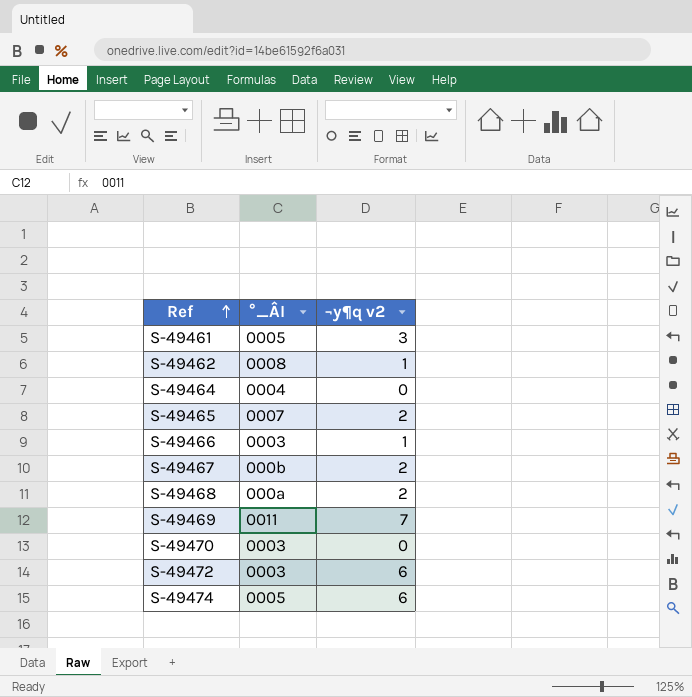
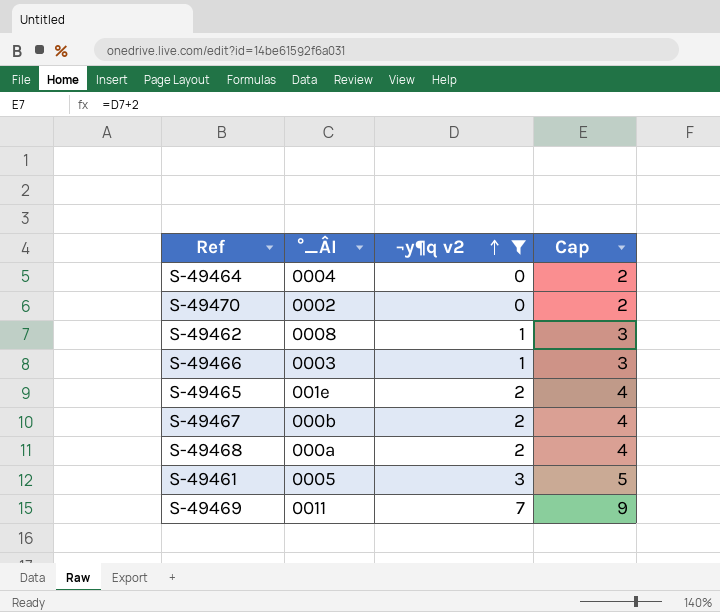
filter: none -> ¬y¶q v2 != 6
row order: Ref ascending -> ¬y¶q v2 ascending
column Cap | formula: none -> [¬y¶q v2] + 2
S-49470 | °_ÂI: 0003 -> 0002
S-49465 | °_ÂI: 0007 -> 001e

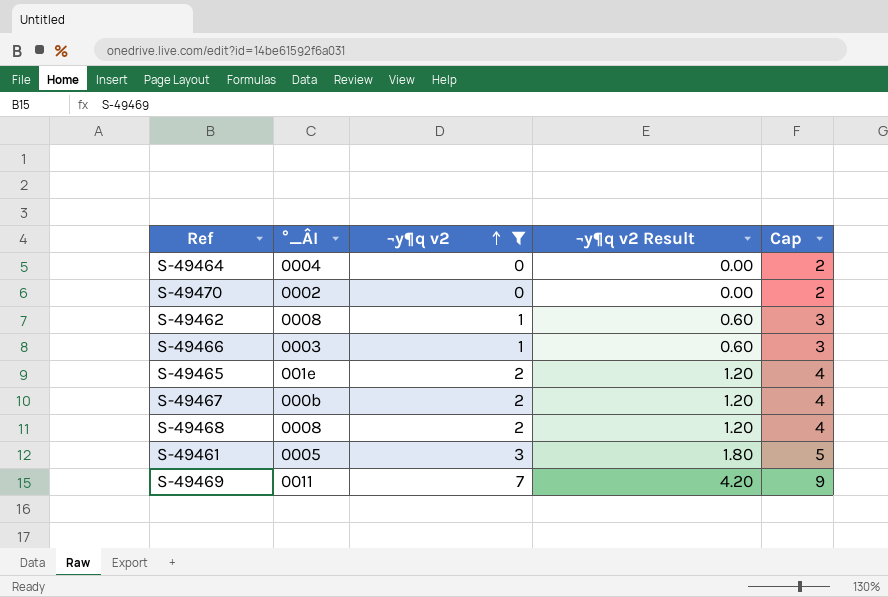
column ¬y¶q v2 Result | formula: none -> [¬y¶q v2] * 0.6
S-49468 | °_ÂI: 000a -> 0008

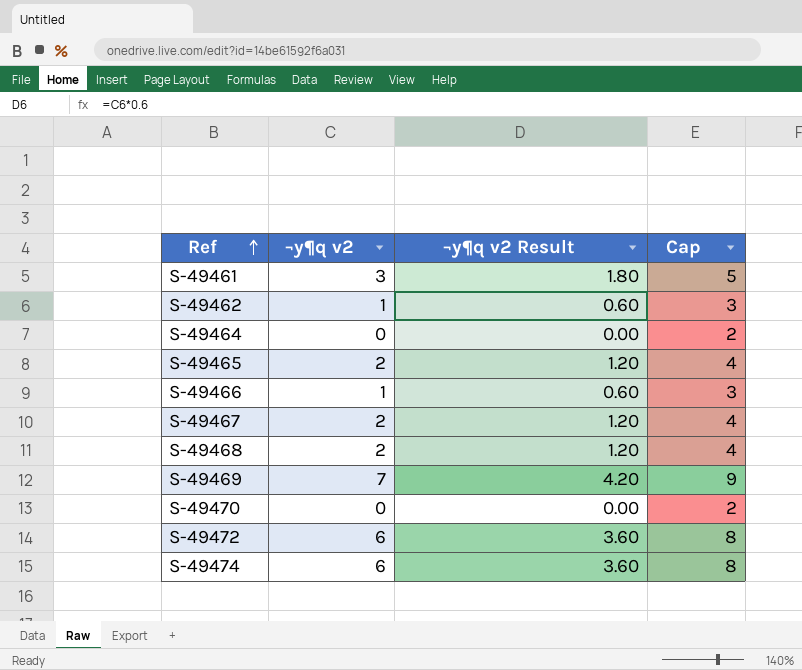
filter: ¬y¶q v2 != 6 -> none
row order: ¬y¶q v2 ascending -> Ref ascending
column °_ÂI | position: 2 -> none

